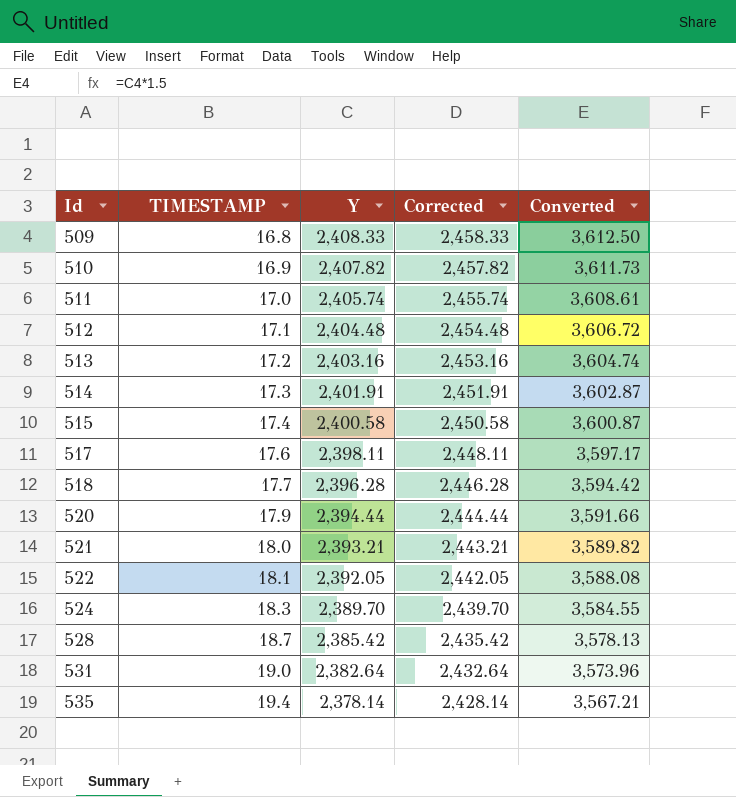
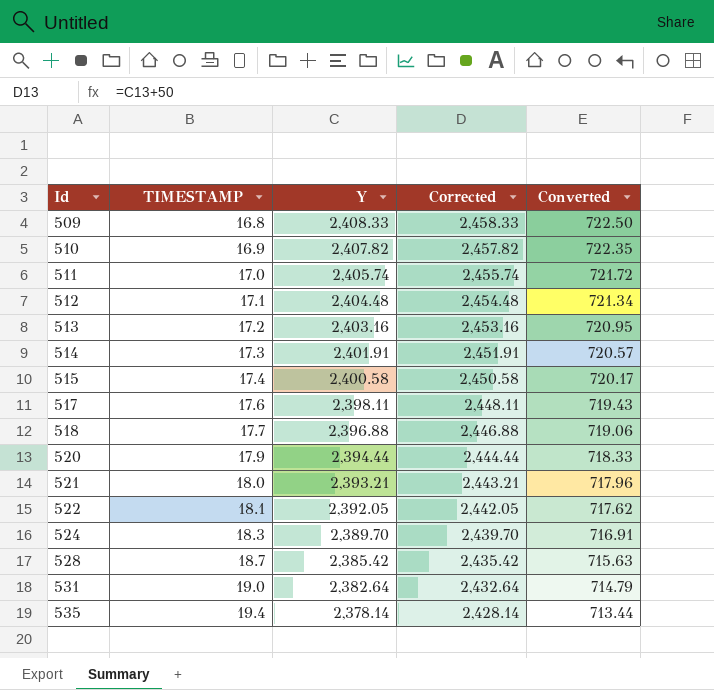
column Converted | formula: [Y] * 1.5 -> [Y] * 0.3
518 | Y: 2,396.28 -> 2,396.88
518 | Corrected: 2,446.28 -> 2,446.88

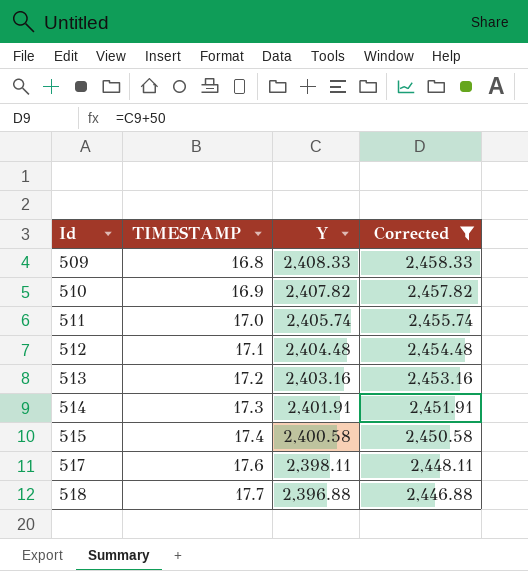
filter: none -> Corrected >= 2,446.88
column Converted | formula: [Y] * 0.3 -> none

